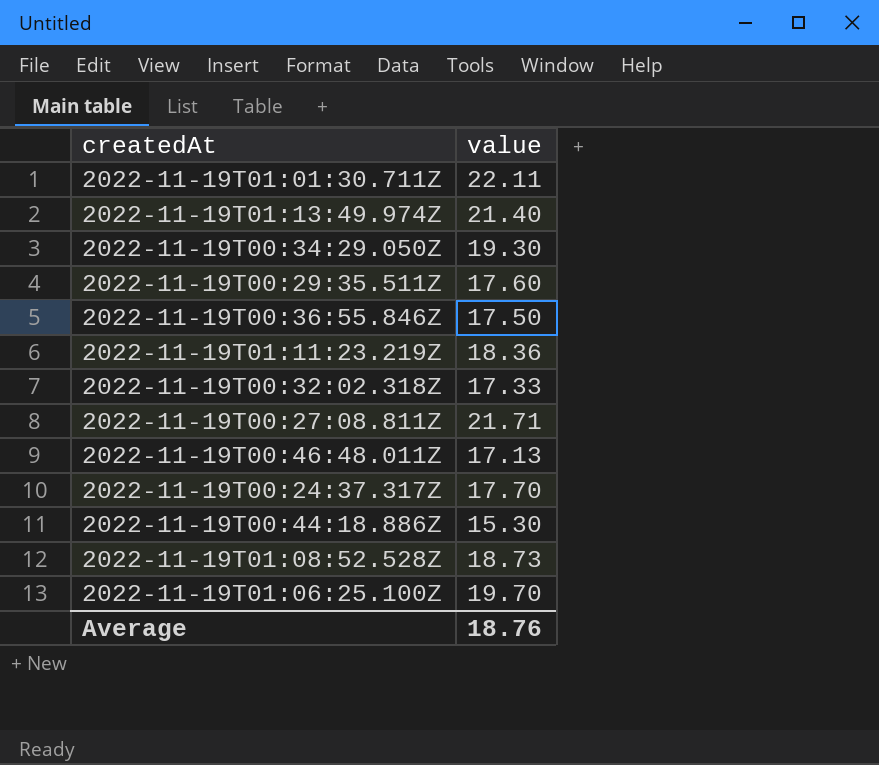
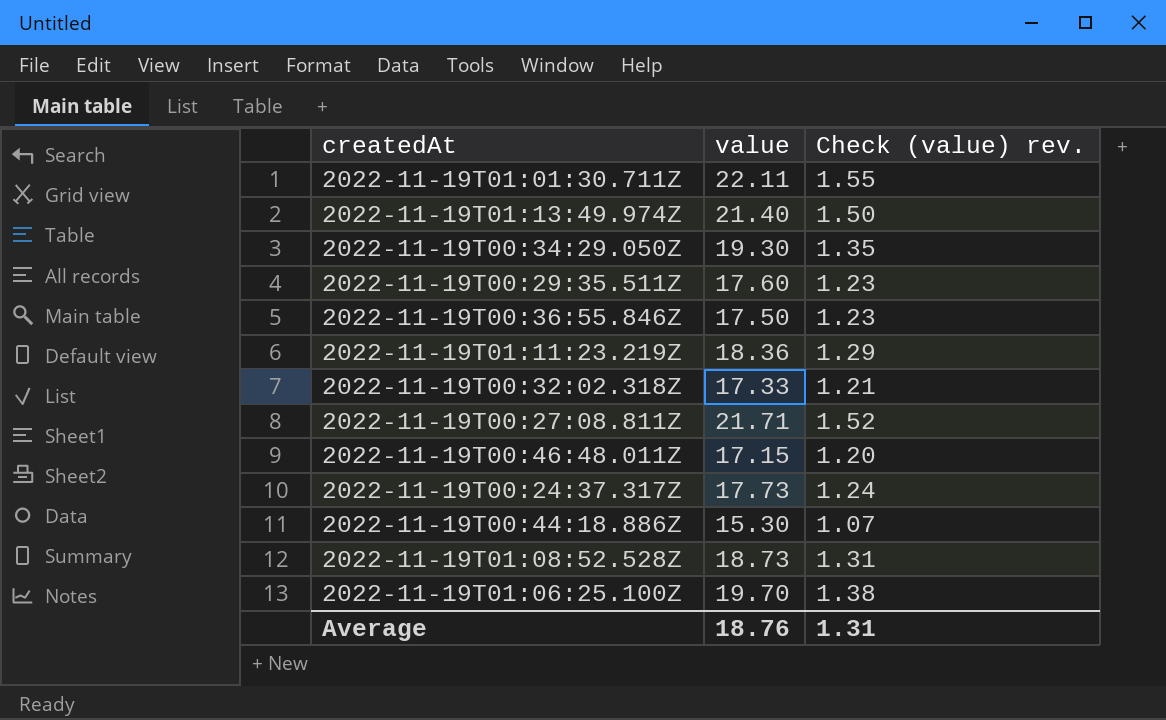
column Check (value) rev. | formula: none -> [value] * 0.07
2022-11-19T00:46:48.011Z | value: 17.13 -> 17.15
2022-11-19T00:24:37.317Z | value: 17.70 -> 17.73

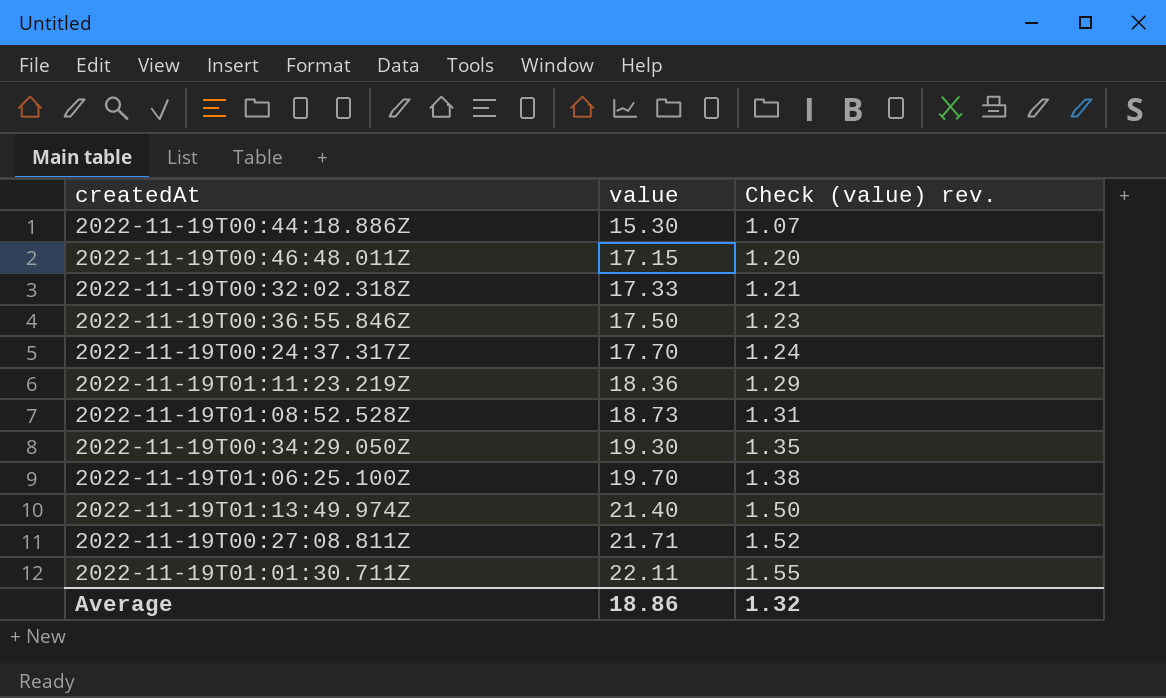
row order: none -> value ascending
row 2022-11-19T00:29:35.511Z: 17.60 | 1.23 -> none
2022-11-19T00:24:37.317Z | value: 17.73 -> 17.70
Average | value: 18.76 -> 18.86
Average | Check (value) rev.: 1.31 -> 1.32

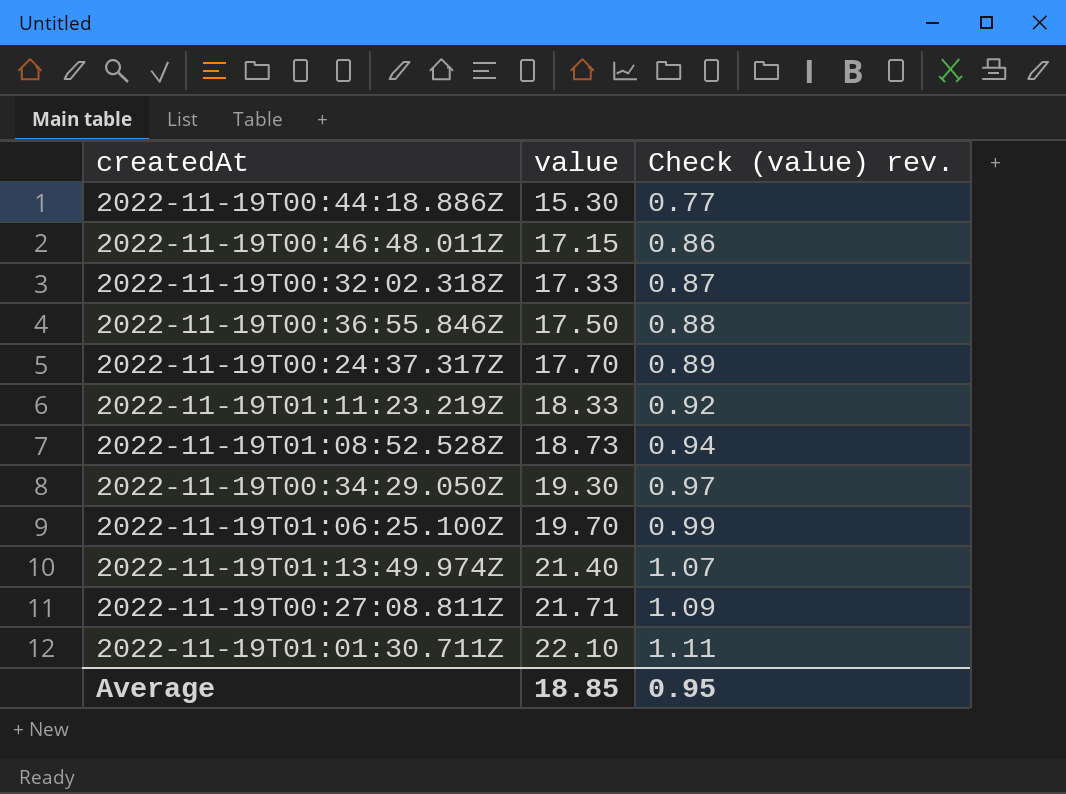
column Check (value) rev. | formula: [value] * 0.07 -> [value] * 0.05
2022-11-19T01:11:23.219Z | value: 18.36 -> 18.33
2022-11-19T01:01:30.711Z | value: 22.11 -> 22.10
Average | value: 18.86 -> 18.85
Average | Check (value) rev.: 1.32 -> 0.95

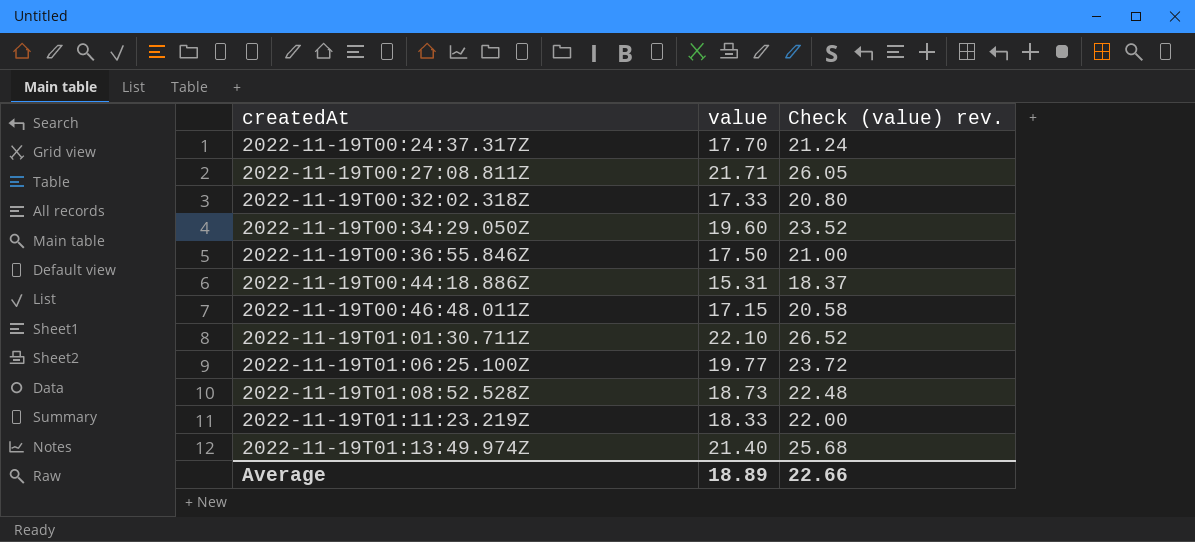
row order: value ascending -> createdAt ascending
column Check (value) rev. | formula: [value] * 0.05 -> [value] * 1.2
2022-11-19T00:34:29.050Z | value: 19.30 -> 19.60
2022-11-19T00:44:18.886Z | value: 15.30 -> 15.31
2022-11-19T01:06:25.100Z | value: 19.70 -> 19.77
Average | value: 18.85 -> 18.89
Average | Check (value) rev.: 0.95 -> 22.66

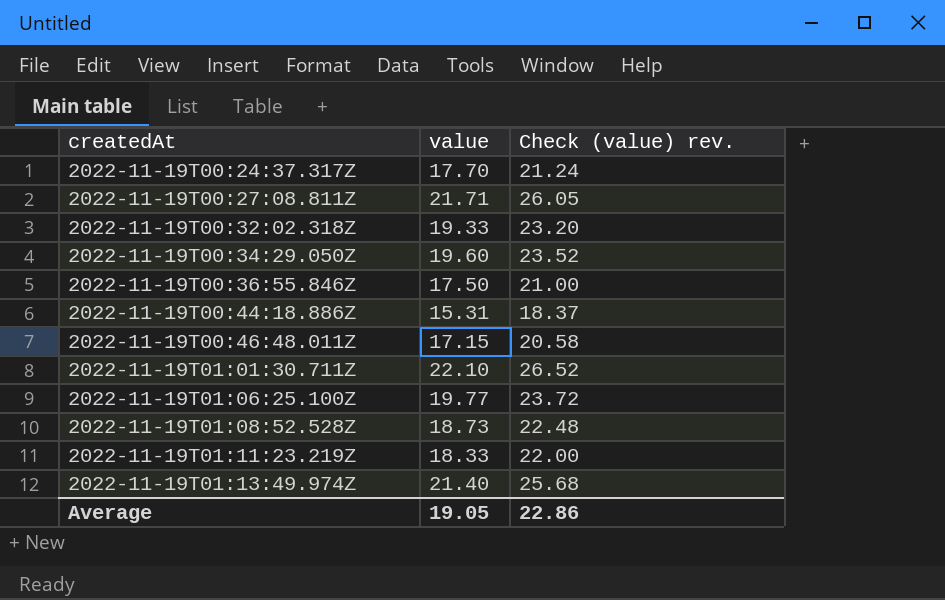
2022-11-19T00:32:02.318Z | value: 17.33 -> 19.33
2022-11-19T00:32:02.318Z | Check (value) rev.: 20.80 -> 23.20
Average | value: 18.89 -> 19.05
Average | Check (value) rev.: 22.66 -> 22.86

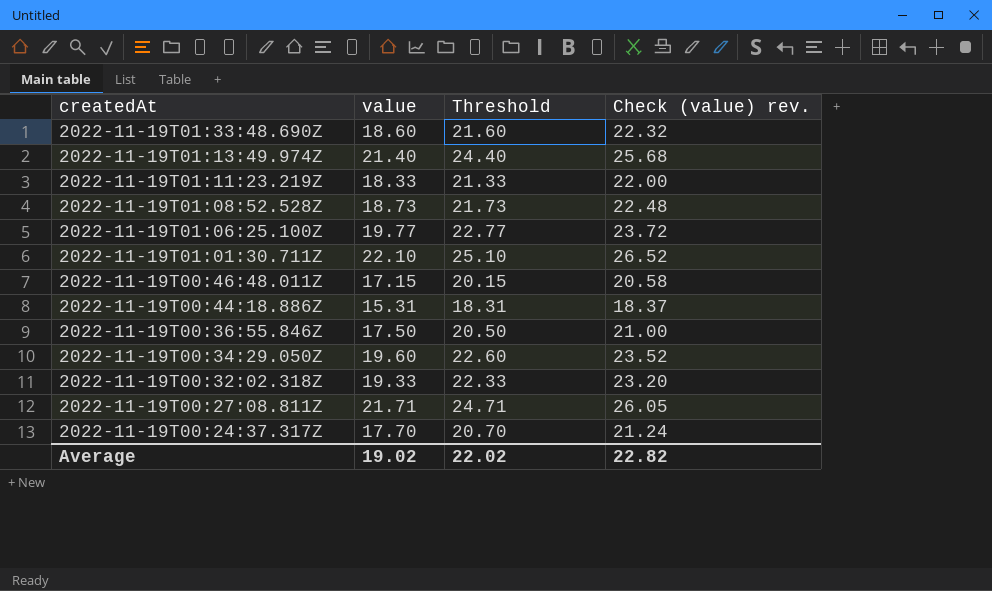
row order: createdAt ascending -> createdAt descending
column Threshold | formula: none -> [value] + 3
row 2022-11-19T01:33:48.690Z: none -> 18.60 | 21.60 | 22.32
Average | value: 19.05 -> 19.02
Average | Check (value) rev.: 22.86 -> 22.82

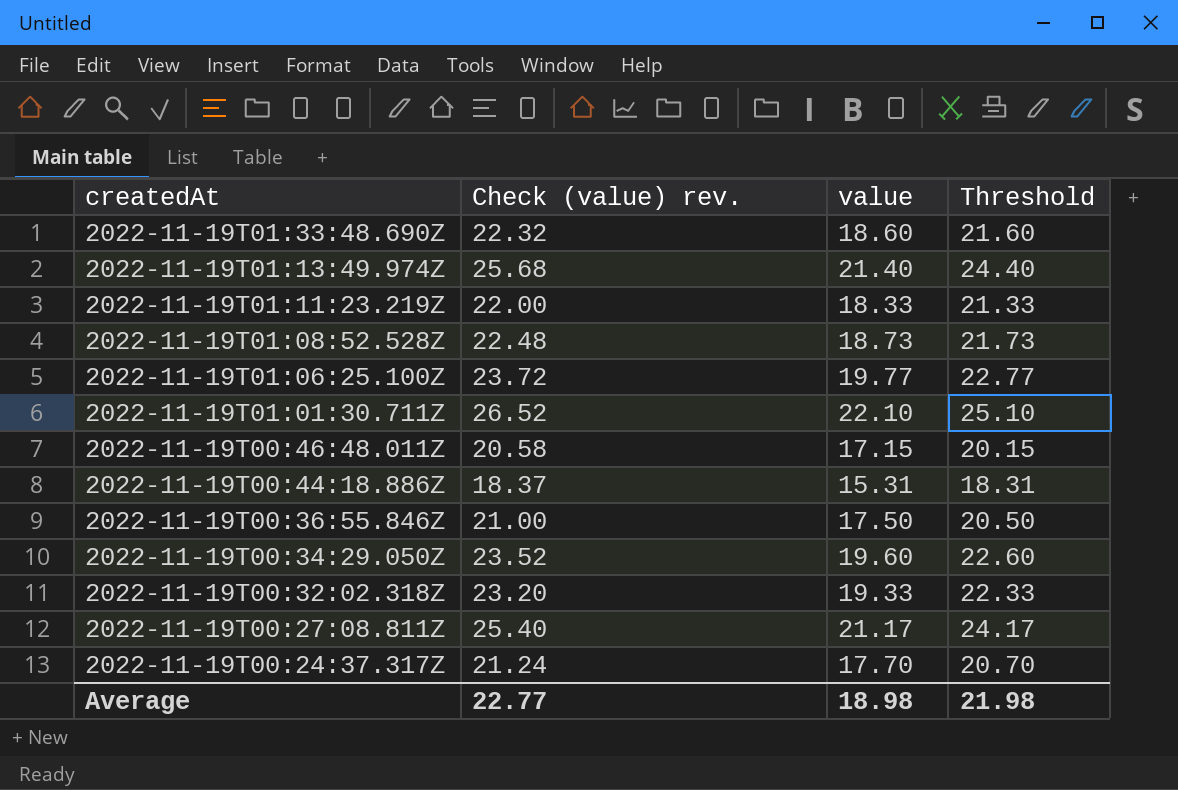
column Check (value) rev. | position: 4 -> 2
2022-11-19T00:27:08.811Z | Check (value) rev.: 26.05 -> 25.40
2022-11-19T00:27:08.811Z | value: 21.71 -> 21.17
2022-11-19T00:27:08.811Z | Threshold: 24.71 -> 24.17
Average | Check (value) rev.: 22.82 -> 22.77
Average | value: 19.02 -> 18.98
Average | Threshold: 22.02 -> 21.98

